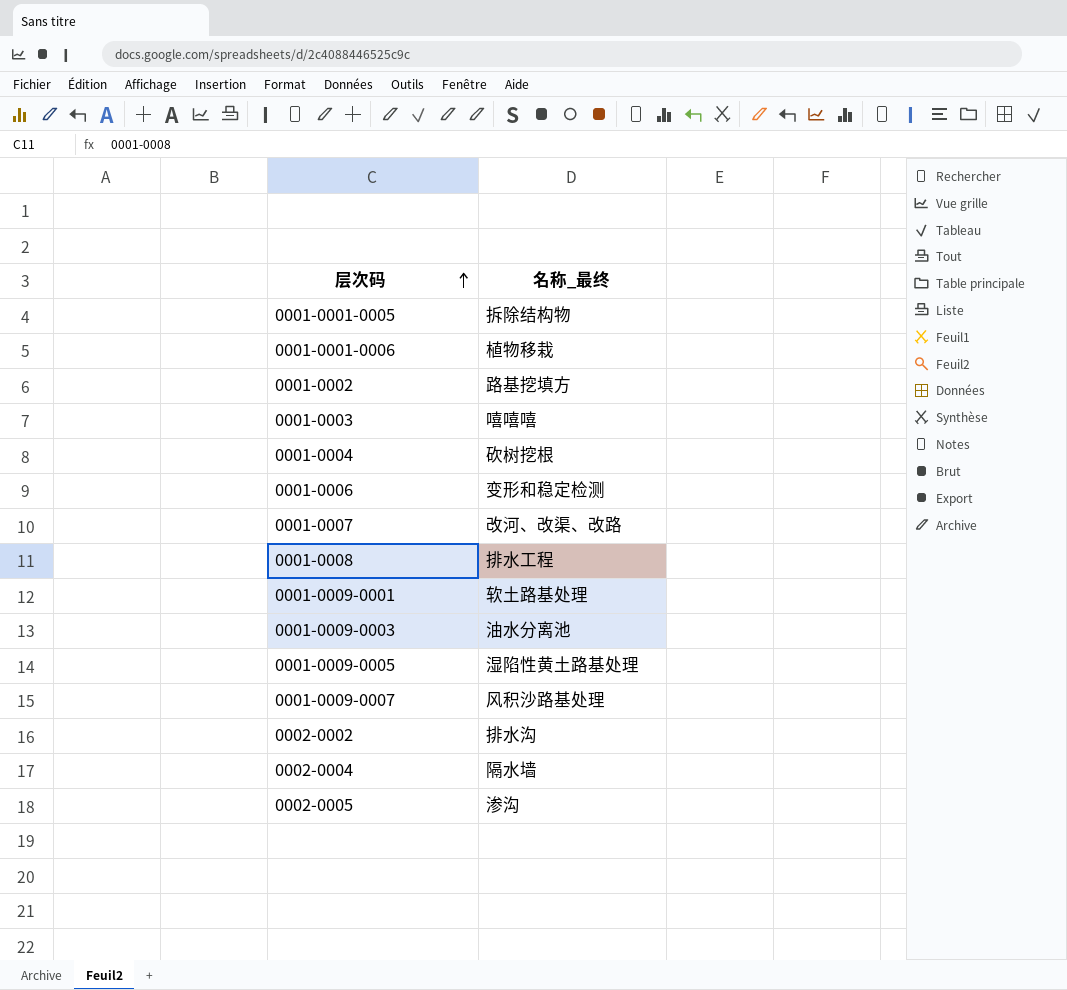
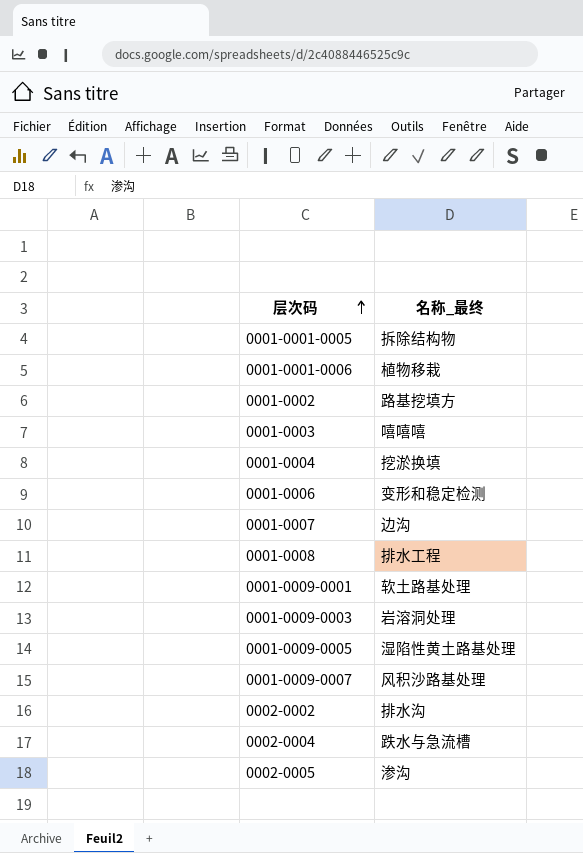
0001-0004 | 名称_最终: 砍树挖根 -> 挖淤换填
0001-0007 | 名称_最终: 改河、改渠、改路 -> 边沟
0001-0009-0003 | 名称_最终: 油水分离池 -> 岩溶洞处理
0002-0004 | 名称_最终: 隔水墙 -> 跌水与急流槽

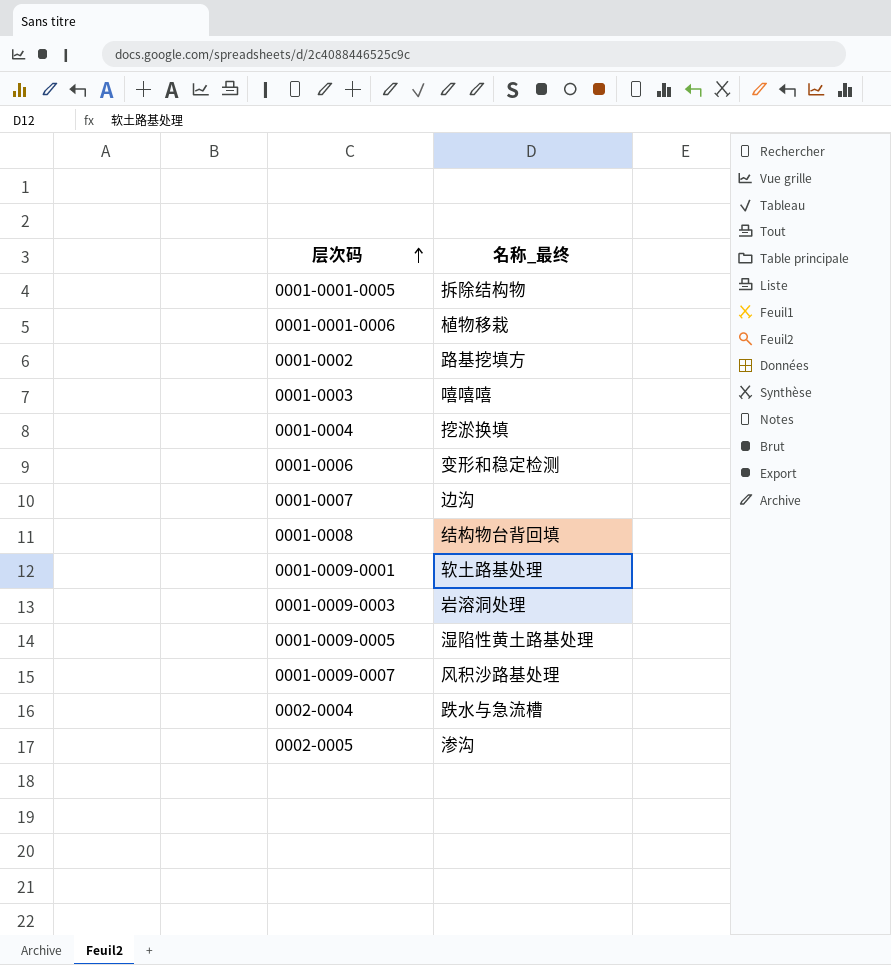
row 0002-0002: 排水沟 -> none
0001-0008 | 名称_最终: 排水工程 -> 结构物台背回填

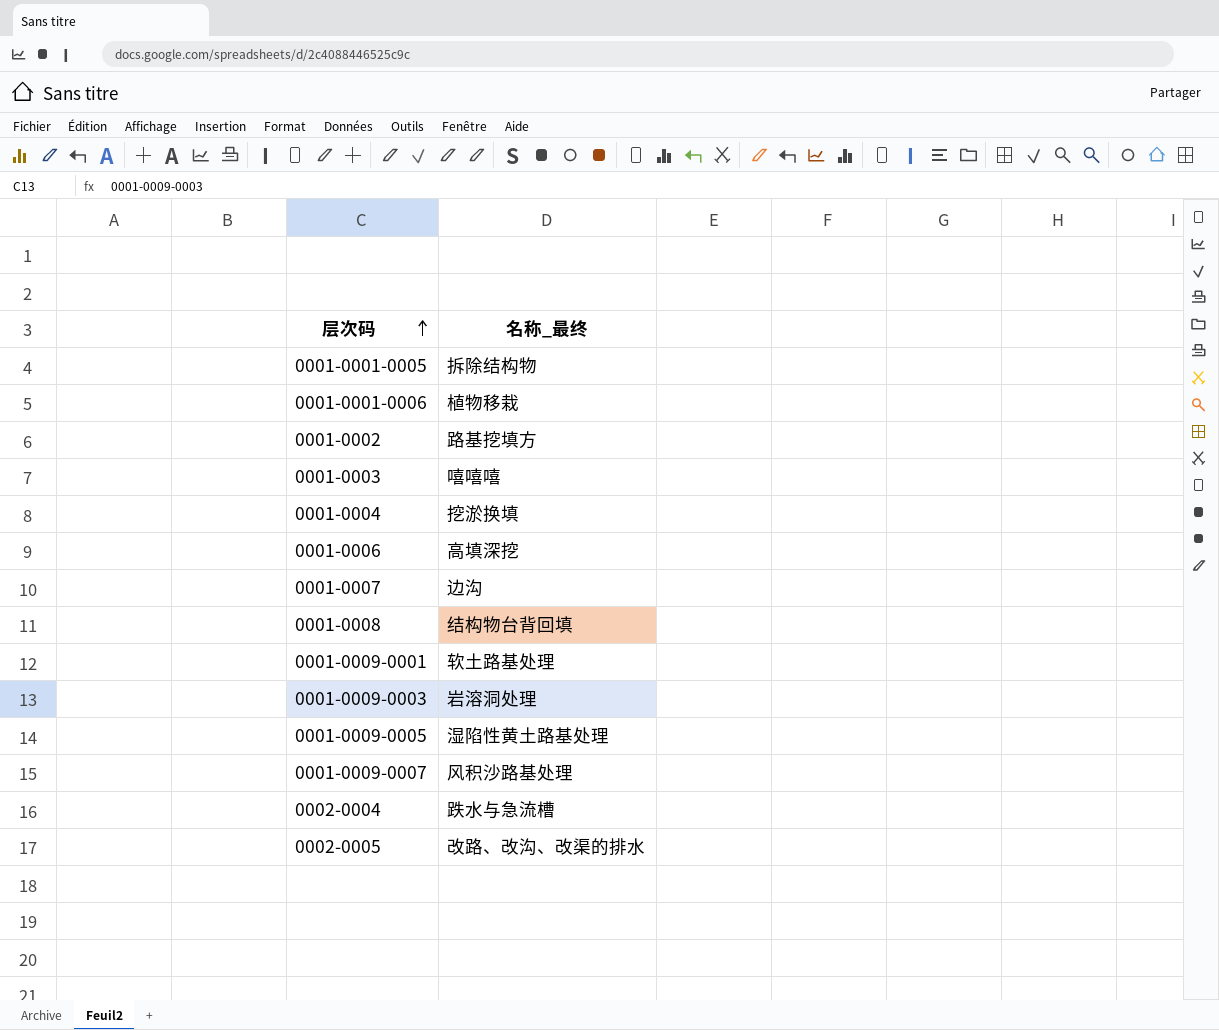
0001-0006 | 名称_最终: 变形和稳定检测 -> 高填深挖
0002-0005 | 名称_最终: 渗沟 -> 改路、改沟、改渠的排水

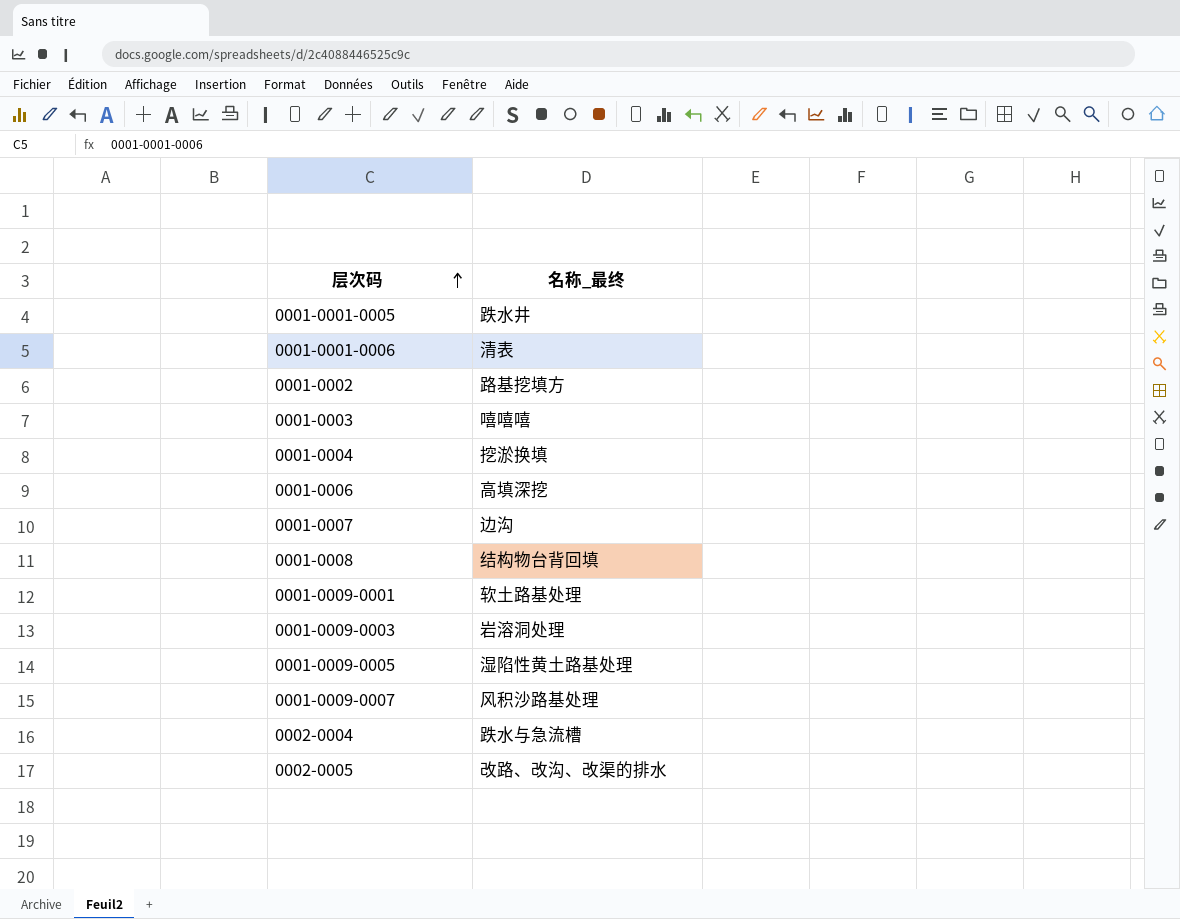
0001-0001-0005 | 名称_最终: 拆除结构物 -> 跌水井
0001-0001-0006 | 名称_最终: 植物移栽 -> 清表

